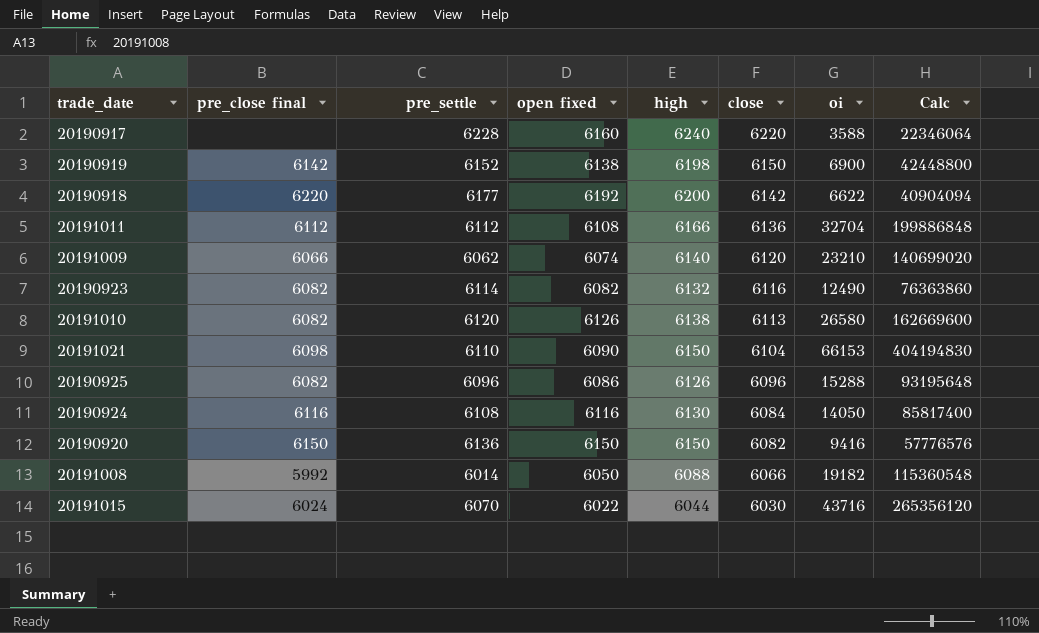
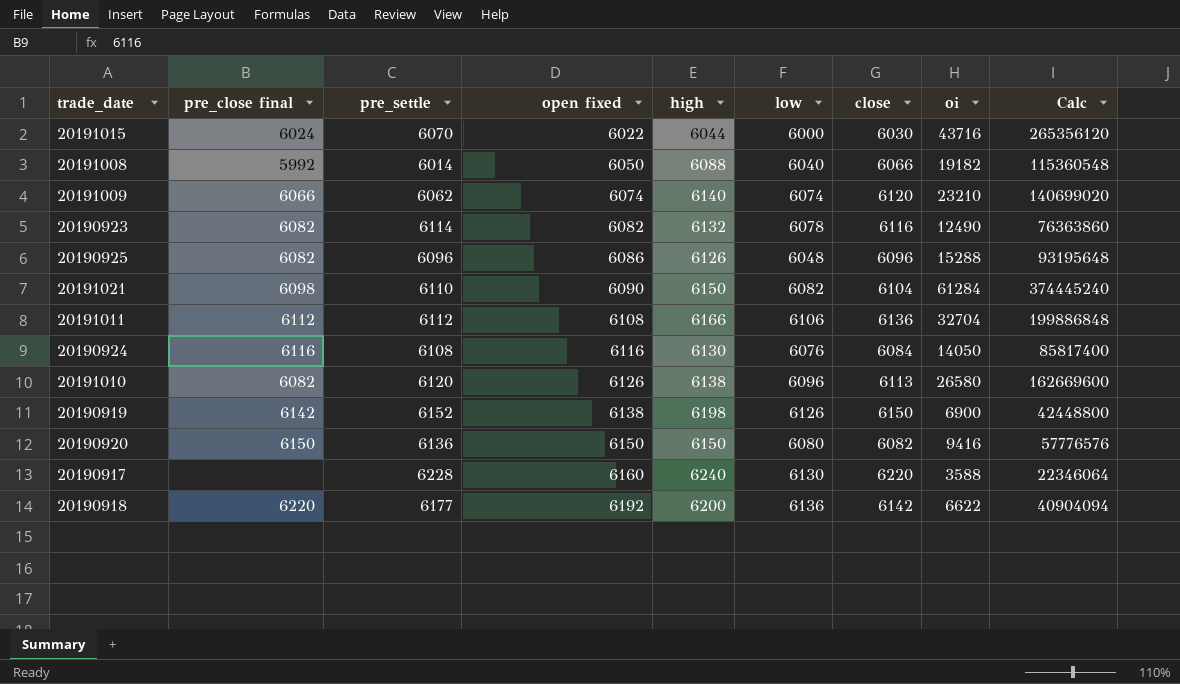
row order: close descending -> open fixed ascending
column low | position: none -> 6
20191021 | oi: 66153 -> 61284
20191021 | Calc: 404194830 -> 374445240

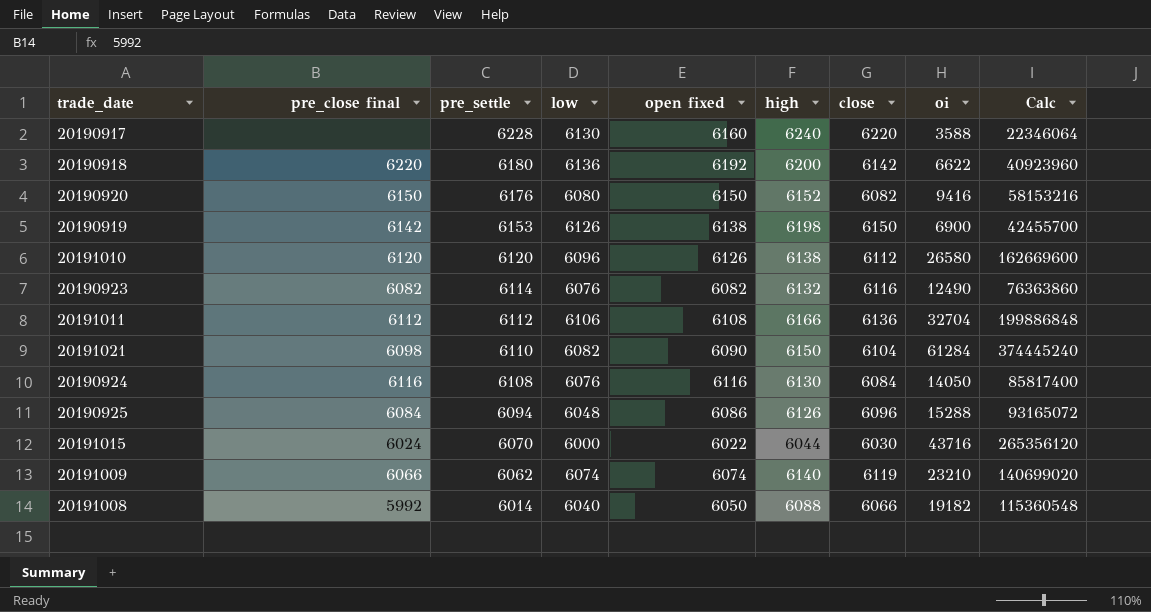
row order: open fixed ascending -> pre_settle descending
column low | position: 6 -> 4
20190918 | pre_settle: 6177 -> 6180
20190918 | Calc: 40904094 -> 40923960
20190920 | pre_settle: 6136 -> 6176
20190920 | high: 6150 -> 6152
20190920 | Calc: 57776576 -> 58153216
20190919 | pre_settle: 6152 -> 6153
20190919 | Calc: 42448800 -> 42455700
20191010 | pre_close final: 6082 -> 6120
20191010 | close: 6113 -> 6112
20190923 | low: 6078 -> 6076
20190925 | pre_close final: 6082 -> 6084
20190925 | pre_settle: 6096 -> 6094
20190925 | Calc: 93195648 -> 93165072
20191009 | close: 6120 -> 6119

